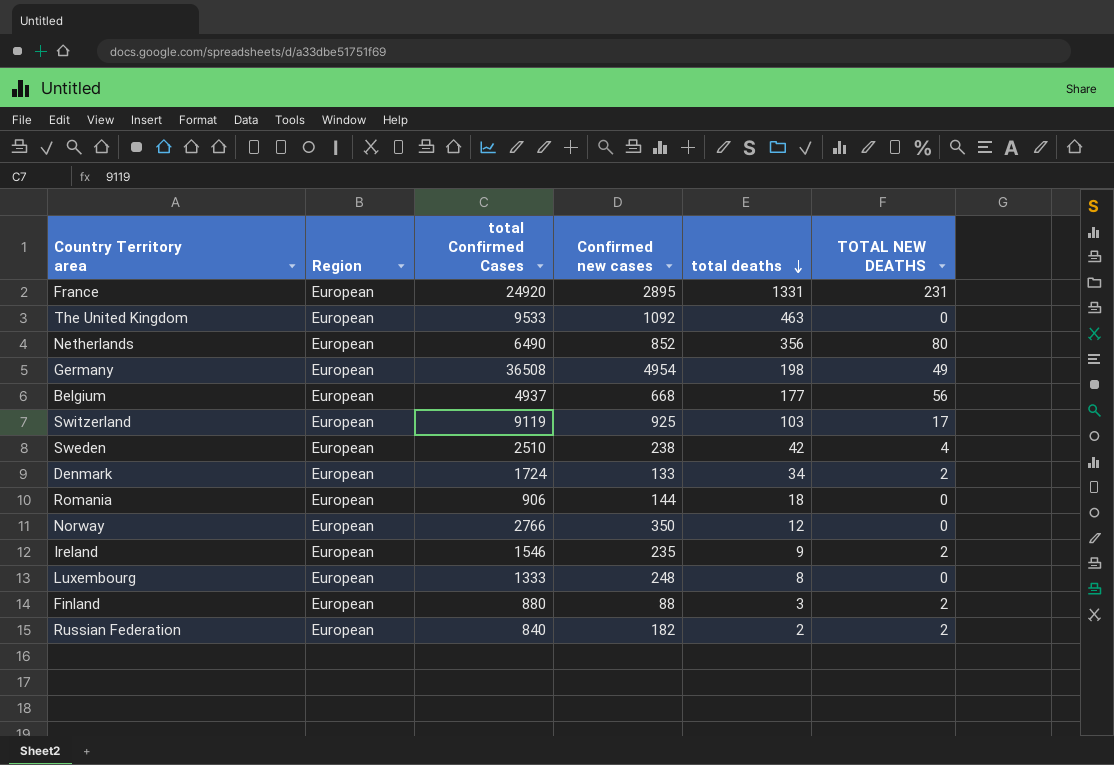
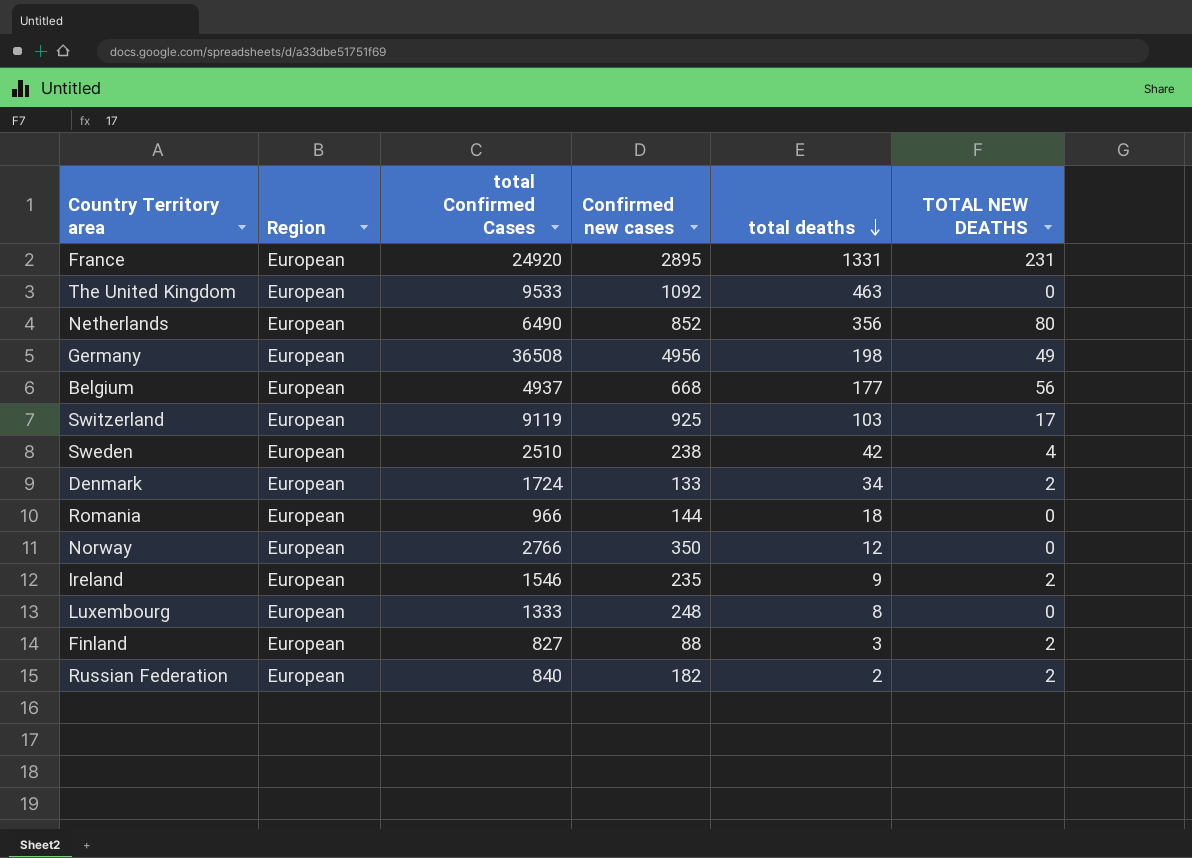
Germany | Confirmed new cases: 4954 -> 4956
Romania | total Confirmed Cases: 906 -> 966
Finland | total Confirmed Cases: 880 -> 827

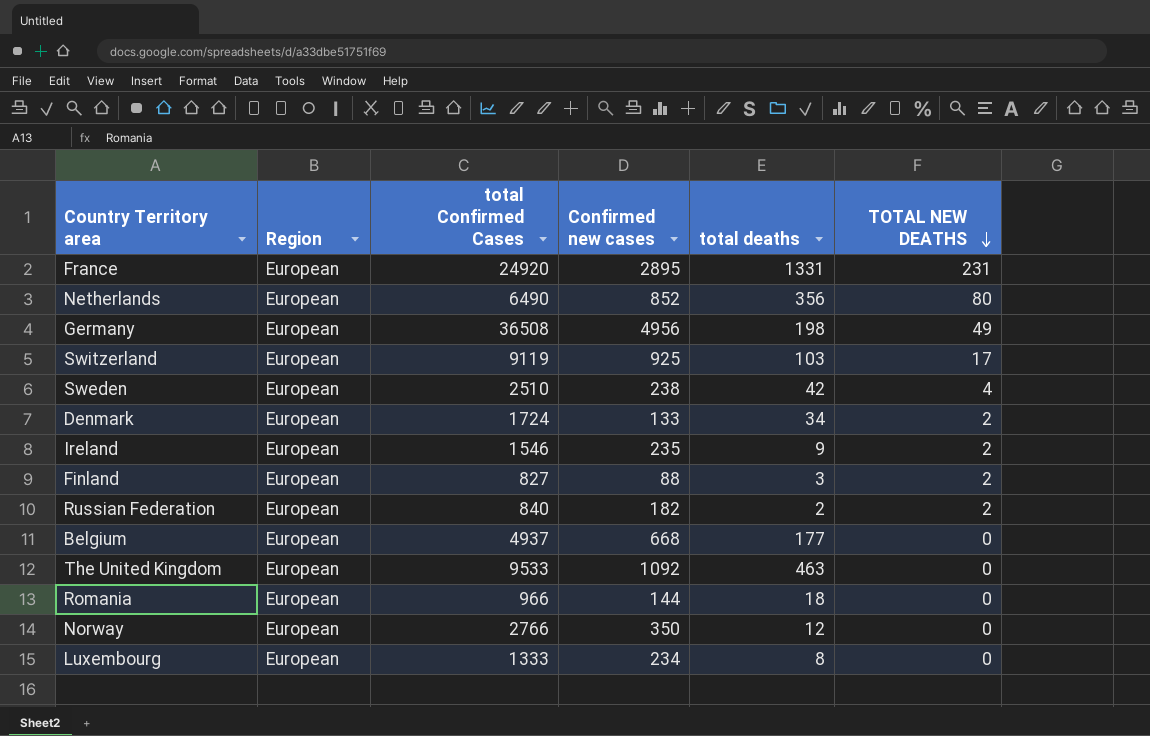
row order: total deaths descending -> TOTAL NEW DEATHS descending
Belgium | TOTAL NEW DEATHS: 56 -> 0
Luxembourg | Confirmed new cases: 248 -> 234

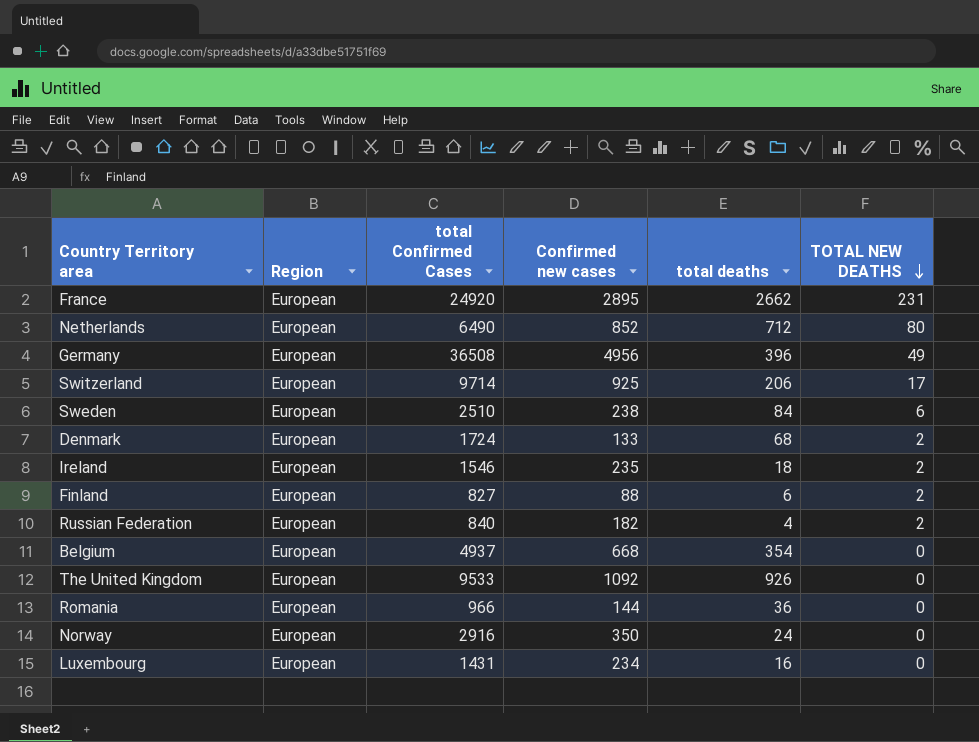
France | total deaths: 1331 -> 2662
Netherlands | total deaths: 356 -> 712
Germany | total deaths: 198 -> 396
Switzerland | total Confirmed Cases: 9119 -> 9714
Switzerland | total deaths: 103 -> 206
Sweden | total deaths: 42 -> 84
Sweden | TOTAL NEW DEATHS: 4 -> 6
Denmark | total deaths: 34 -> 68
Ireland | total deaths: 9 -> 18
Finland | total deaths: 3 -> 6
Russian Federation | total deaths: 2 -> 4
Belgium | total deaths: 177 -> 354
The United Kingdom | total deaths: 463 -> 926
Romania | total deaths: 18 -> 36
Norway | total Confirmed Cases: 2766 -> 2916
Norway | total deaths: 12 -> 24
Luxembourg | total Confirmed Cases: 1333 -> 1431
Luxembourg | total deaths: 8 -> 16

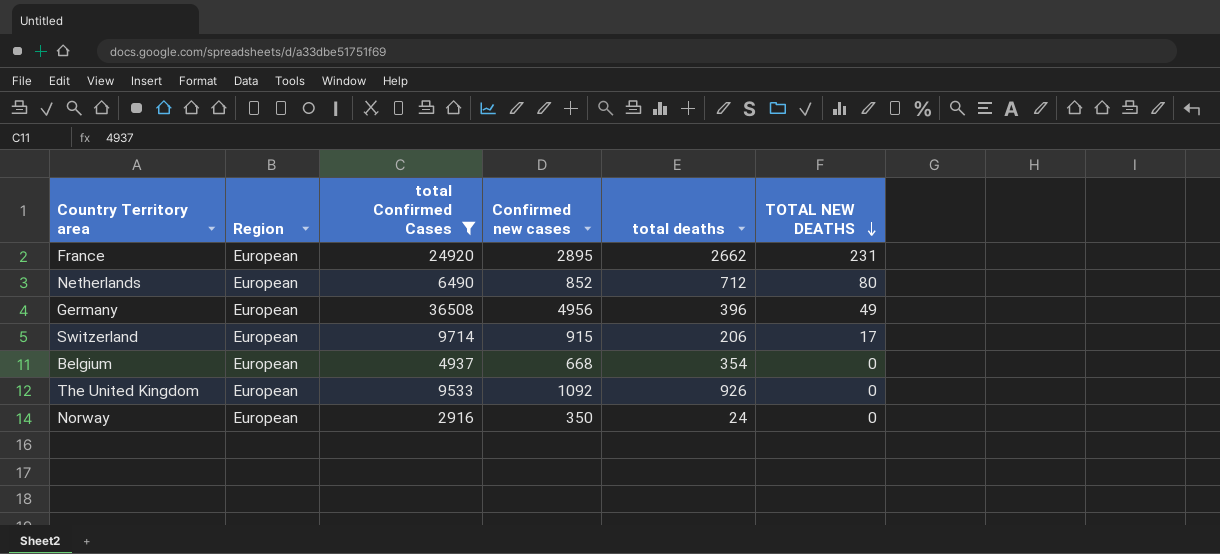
filter: none -> total Confirmed Cases >= 2916
Switzerland | Confirmed new cases: 925 -> 915

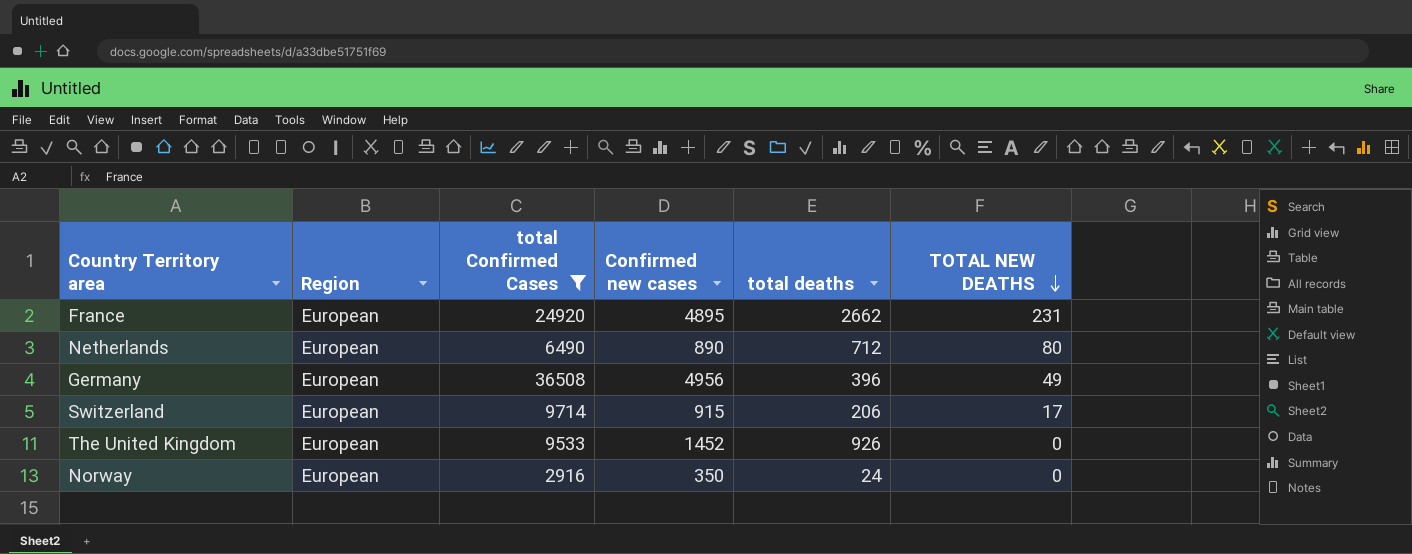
row Belgium: European | 4937 | 668 | 354 | 0 -> none
France | Confirmed new cases: 2895 -> 4895
Netherlands | Confirmed new cases: 852 -> 890
The United Kingdom | Confirmed new cases: 1092 -> 1452

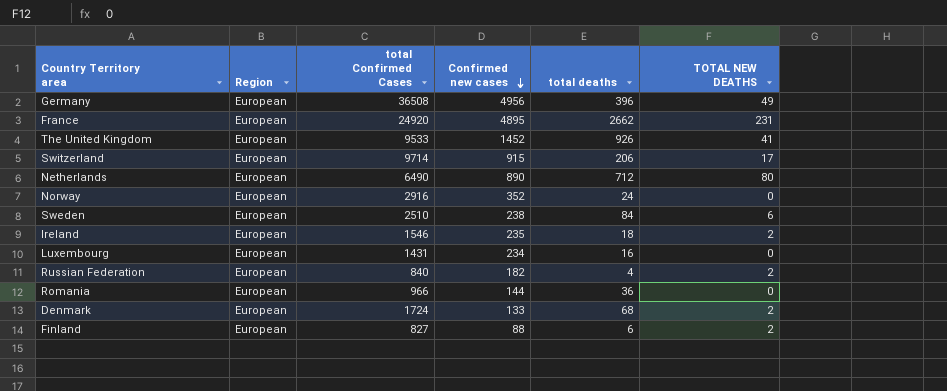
filter: total Confirmed Cases >= 2916 -> none
row order: TOTAL NEW DEATHS descending -> Confirmed new cases descending
The United Kingdom | TOTAL NEW DEATHS: 0 -> 41
Norway | Confirmed new cases: 350 -> 352

